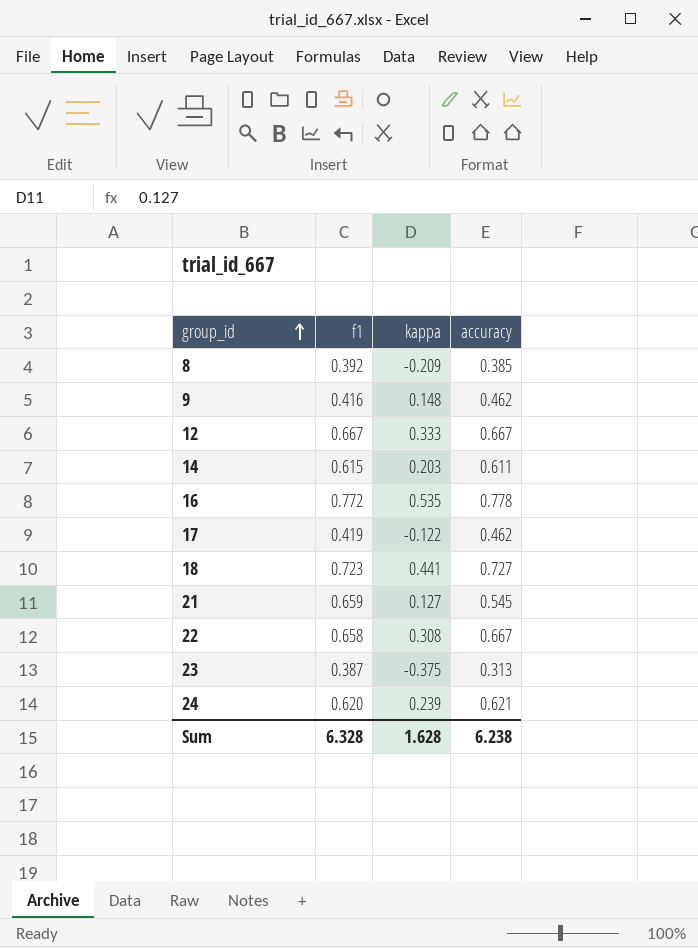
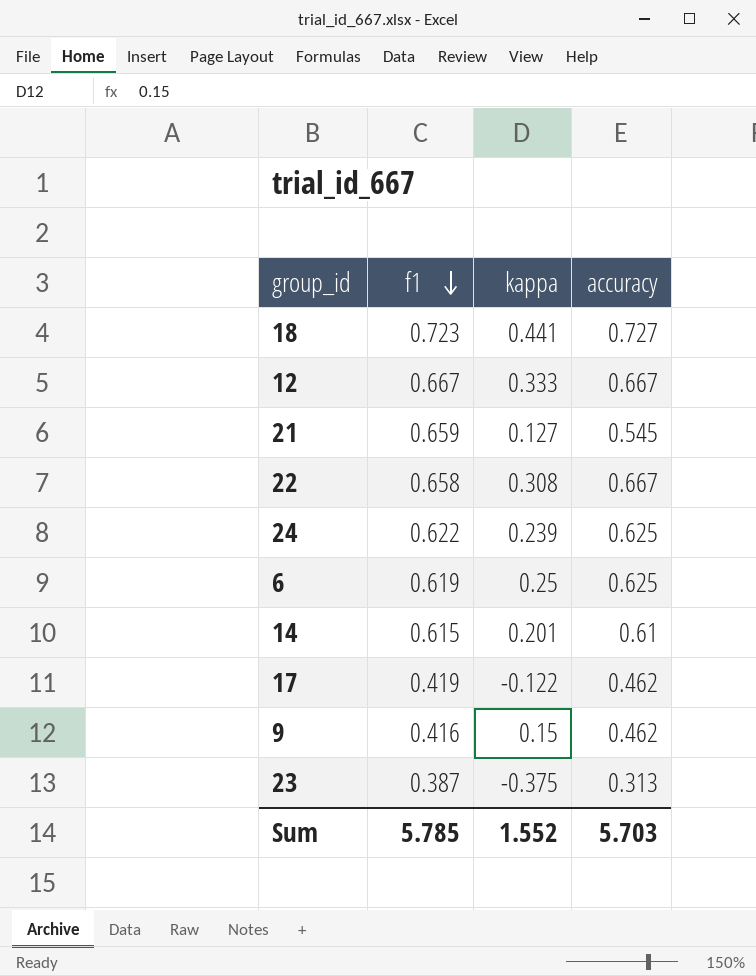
row order: group_id ascending -> f1 descending
row 8: 0.392 | -0.209 | 0.385 -> none
row 16: 0.772 | 0.535 | 0.778 -> none
24 | f1: 0.620 -> 0.622
24 | accuracy: 0.621 -> 0.625
row 6: none -> 0.619 | 0.25 | 0.625
14 | kappa: 0.203 -> 0.201
14 | accuracy: 0.611 -> 0.61
9 | kappa: 0.148 -> 0.15
Sum | f1: 6.328 -> 5.785
Sum | kappa: 1.628 -> 1.552
Sum | accuracy: 6.238 -> 5.703

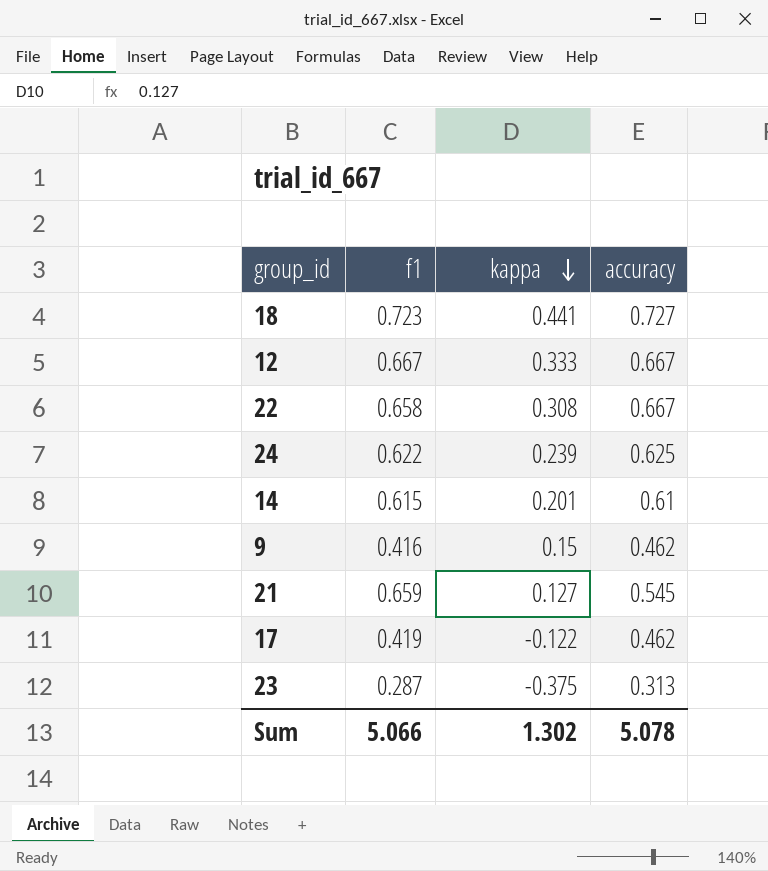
row order: f1 descending -> kappa descending
row 6: 0.619 | 0.25 | 0.625 -> none
23 | f1: 0.387 -> 0.287
Sum | f1: 5.785 -> 5.066
Sum | kappa: 1.552 -> 1.302
Sum | accuracy: 5.703 -> 5.078

